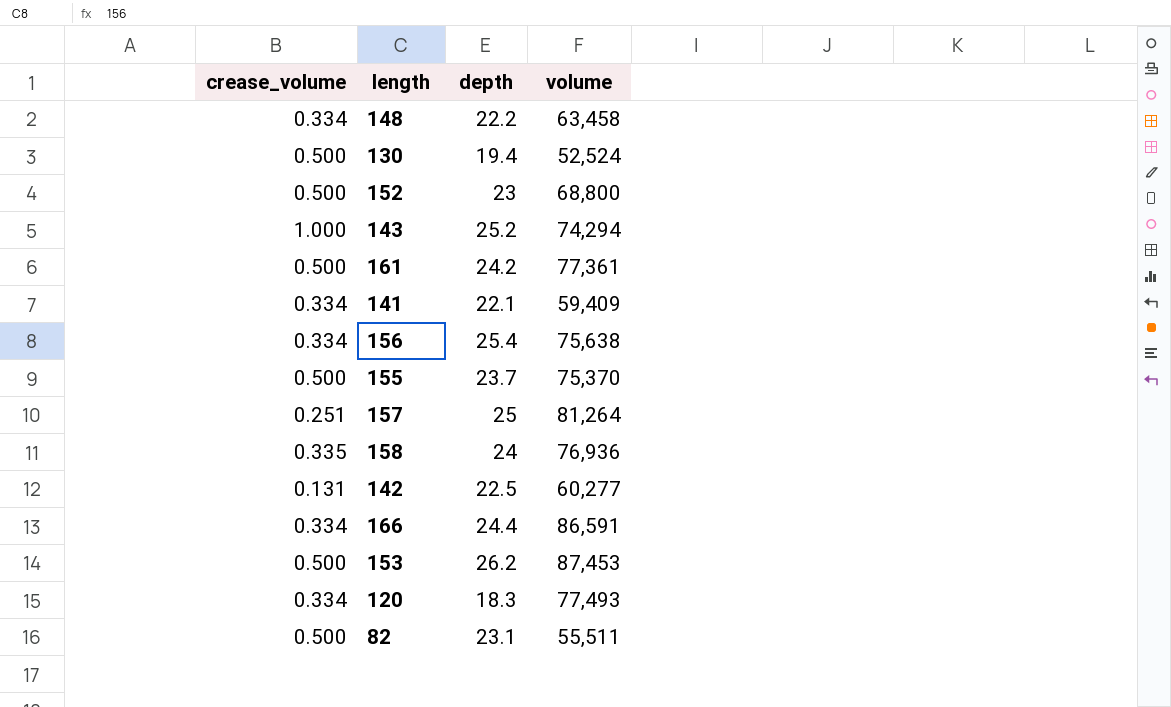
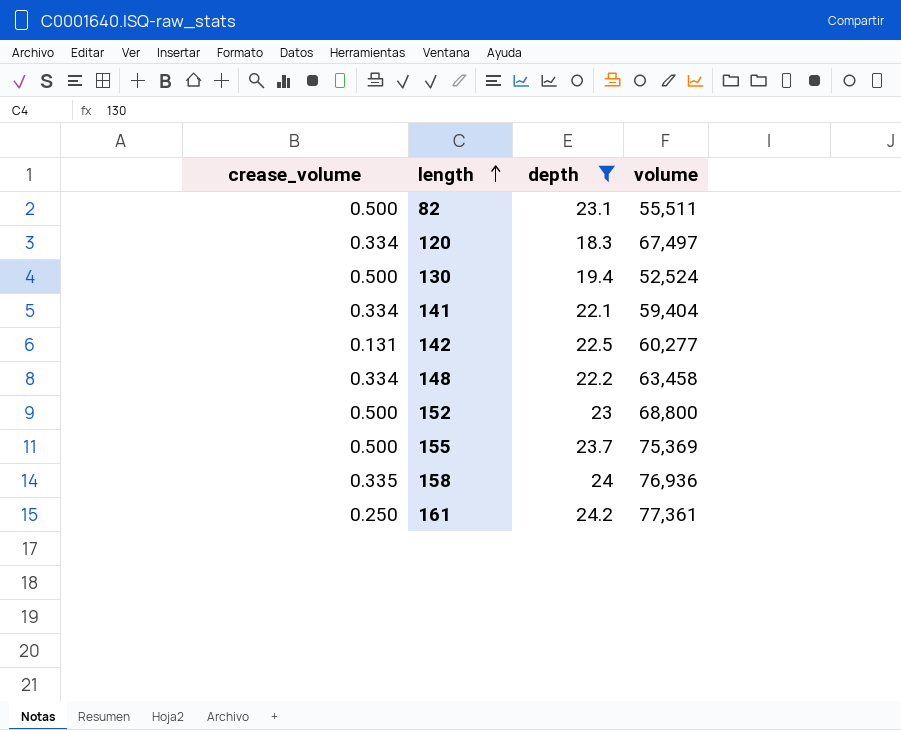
filter: none -> depth <= 24.2
row order: none -> length ascending
120 | volume: 77,493 -> 67,497
141 | volume: 59,409 -> 59,404
155 | volume: 75,370 -> 75,369
161 | crease_volume: 0.500 -> 0.250

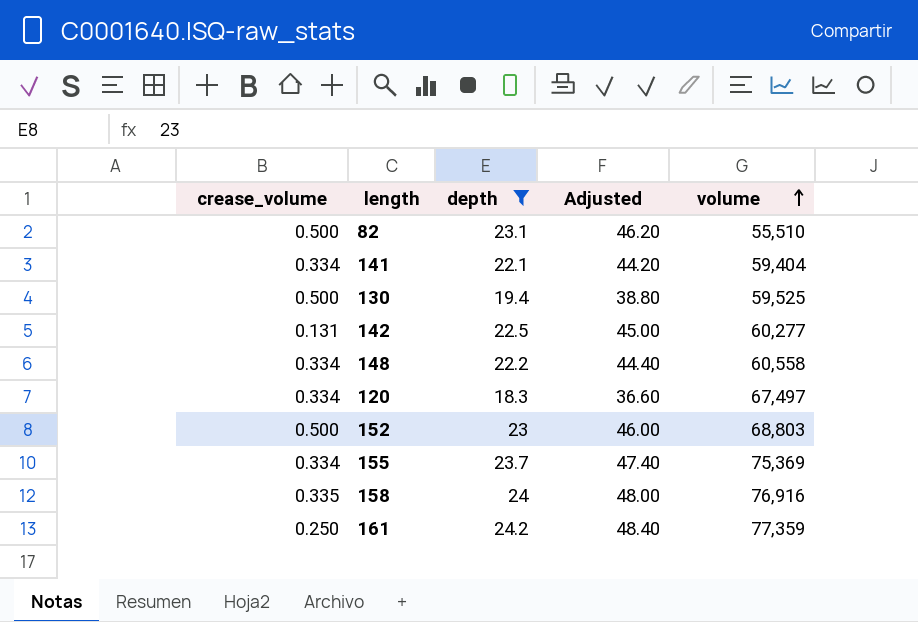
row order: length ascending -> volume ascending
column Adjusted | formula: none -> [depth] * 2
82 | volume: 55,511 -> 55,510
130 | volume: 52,524 -> 59,525
148 | volume: 63,458 -> 60,558
152 | volume: 68,800 -> 68,803
155 | crease_volume: 0.500 -> 0.334
158 | volume: 76,936 -> 76,916
161 | volume: 77,361 -> 77,359

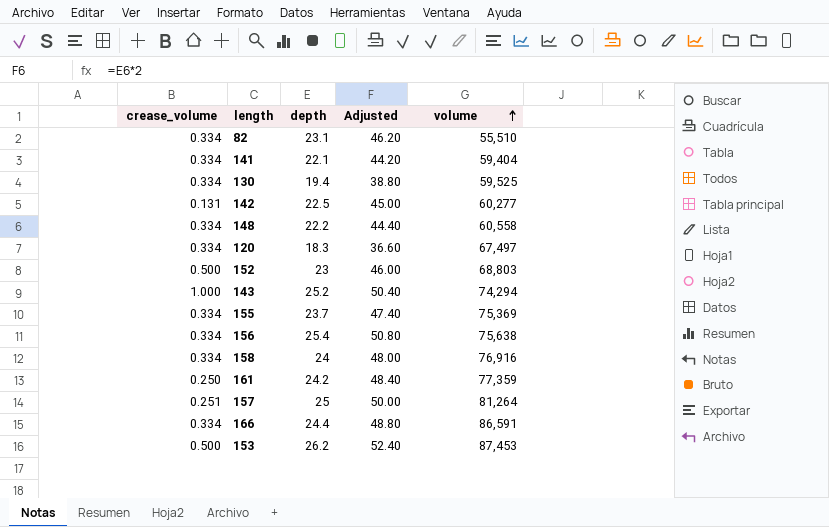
filter: depth <= 24.2 -> none
82 | crease_volume: 0.500 -> 0.334
130 | crease_volume: 0.500 -> 0.334
158 | crease_volume: 0.335 -> 0.334

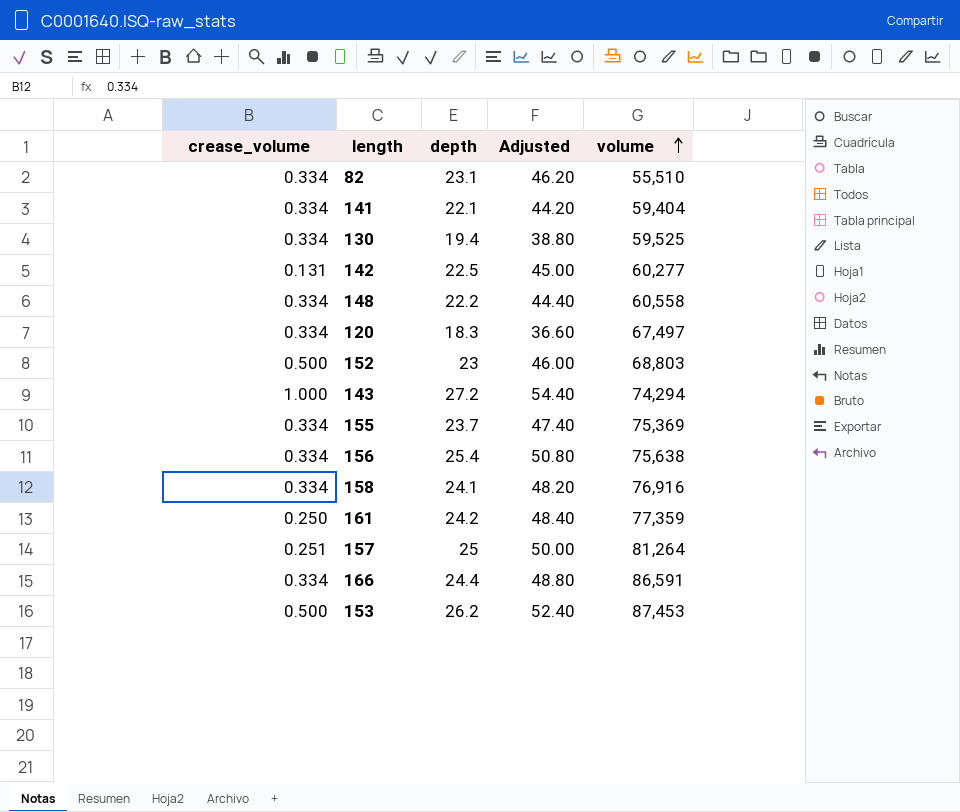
143 | depth: 25.2 -> 27.2
143 | Adjusted: 50.40 -> 54.40
158 | depth: 24 -> 24.1
158 | Adjusted: 48.00 -> 48.20

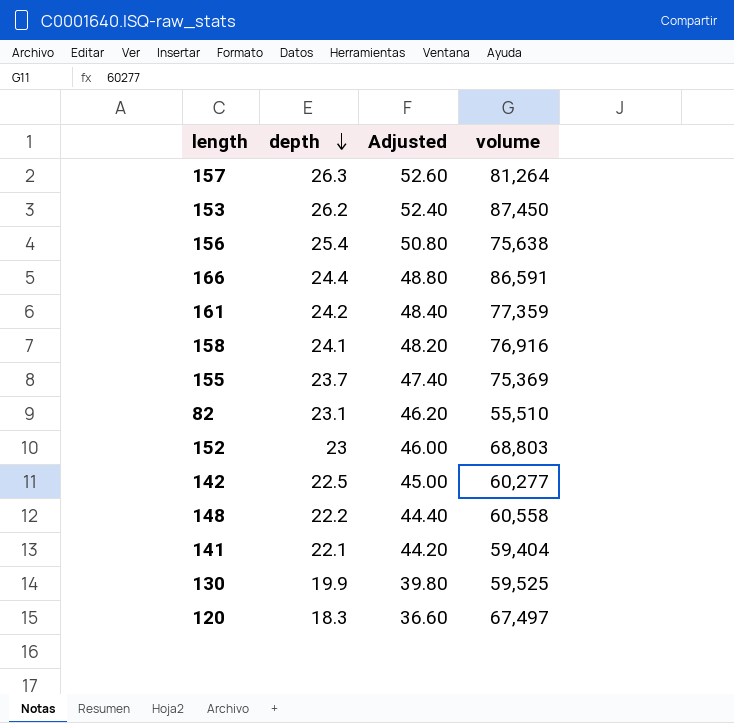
row order: volume ascending -> depth descending
column crease_volume | position: 1 -> none
row 143: 1.000 | 27.2 | 54.40 | 74,294 -> none
157 | depth: 25 -> 26.3
157 | Adjusted: 50.00 -> 52.60
153 | volume: 87,453 -> 87,450
130 | depth: 19.4 -> 19.9
130 | Adjusted: 38.80 -> 39.80

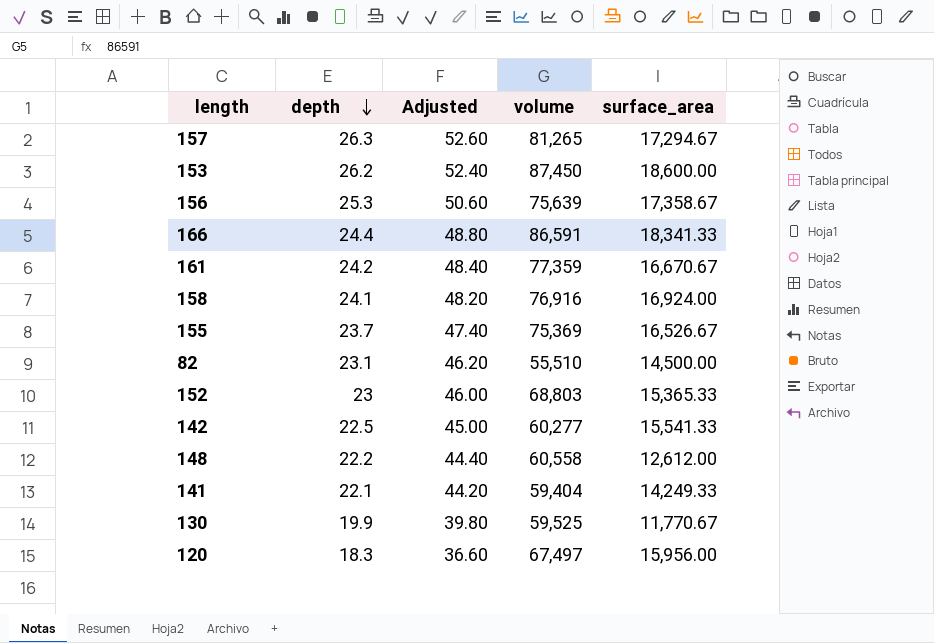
column surface_area | position: none -> 5
157 | volume: 81,264 -> 81,265
156 | depth: 25.4 -> 25.3
156 | Adjusted: 50.80 -> 50.60
156 | volume: 75,638 -> 75,639

